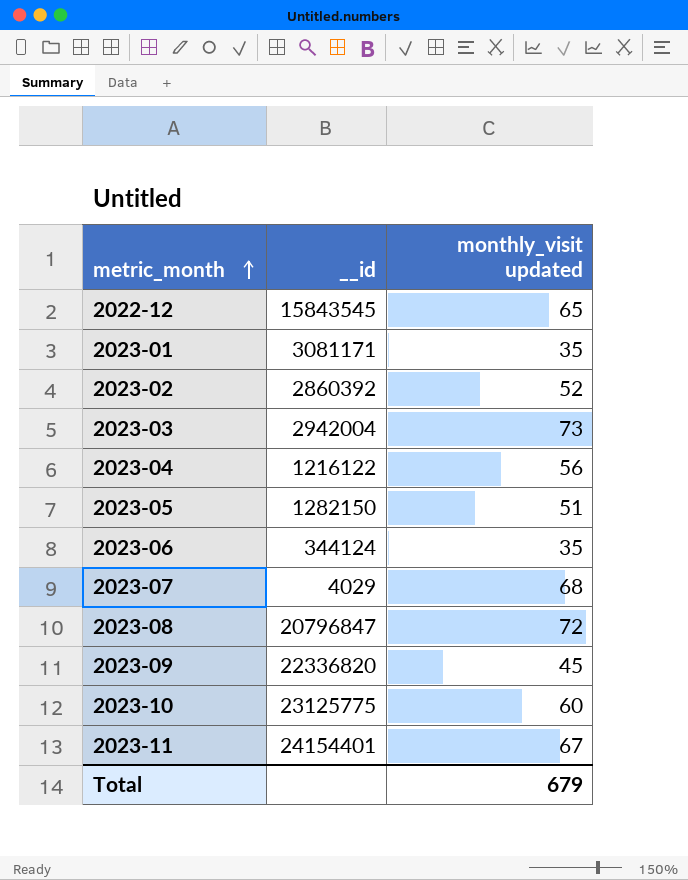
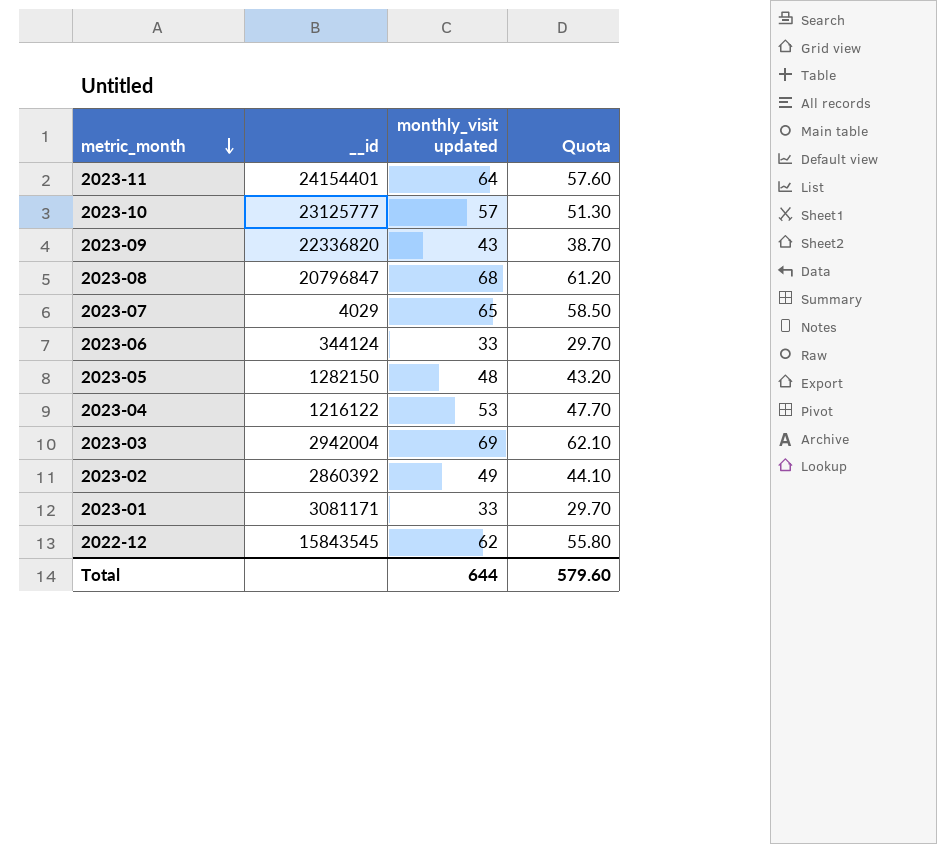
row order: metric_month ascending -> metric_month descending
column Quota | formula: none -> [monthly_visit updated] * 0.9
2023-11 | monthly_visit updated: 67 -> 64
2023-10 | __id: 23125775 -> 23125777
2023-10 | monthly_visit updated: 60 -> 57
2023-09 | monthly_visit updated: 45 -> 43
2023-08 | monthly_visit updated: 72 -> 68
2023-07 | monthly_visit updated: 68 -> 65
2023-06 | monthly_visit updated: 35 -> 33
2023-05 | monthly_visit updated: 51 -> 48
2023-04 | monthly_visit updated: 56 -> 53
2023-03 | monthly_visit updated: 73 -> 69
2023-02 | monthly_visit updated: 52 -> 49
2023-01 | monthly_visit updated: 35 -> 33
2022-12 | monthly_visit updated: 65 -> 62
Total | monthly_visit updated: 679 -> 644

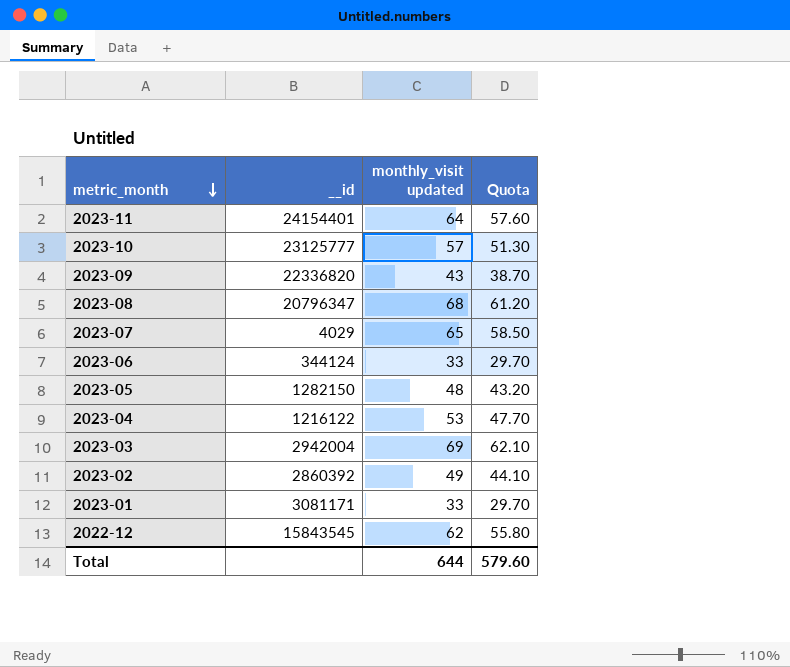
2023-08 | __id: 20796847 -> 20796347

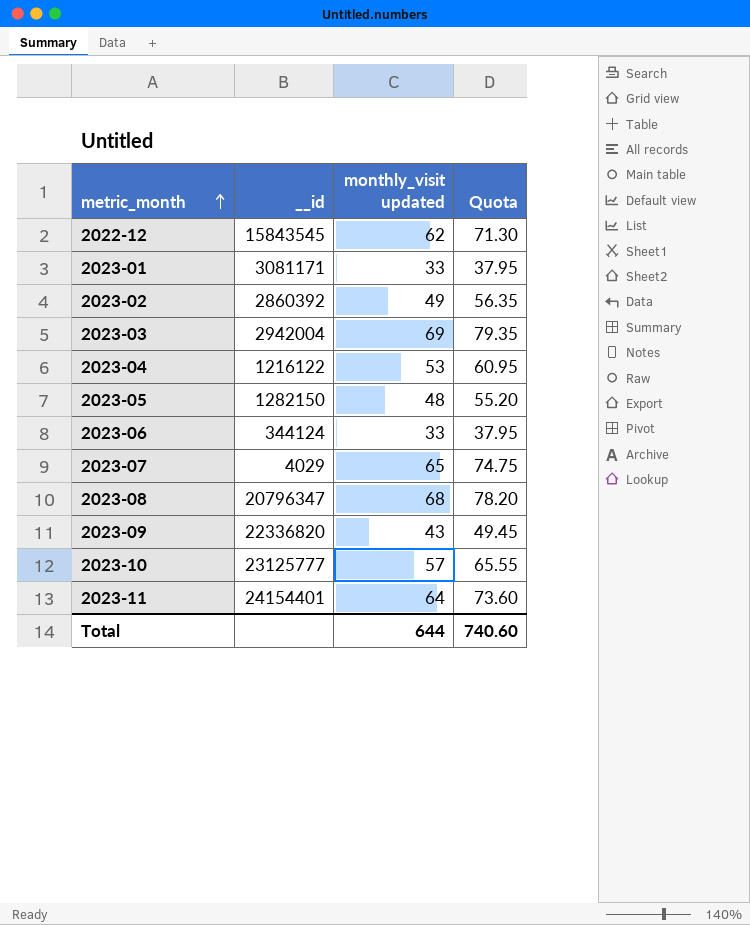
row order: metric_month descending -> metric_month ascending
column Quota | formula: [monthly_visit updated] * 0.9 -> [monthly_visit updated] * 1.15
Total | Quota: 579.60 -> 740.60

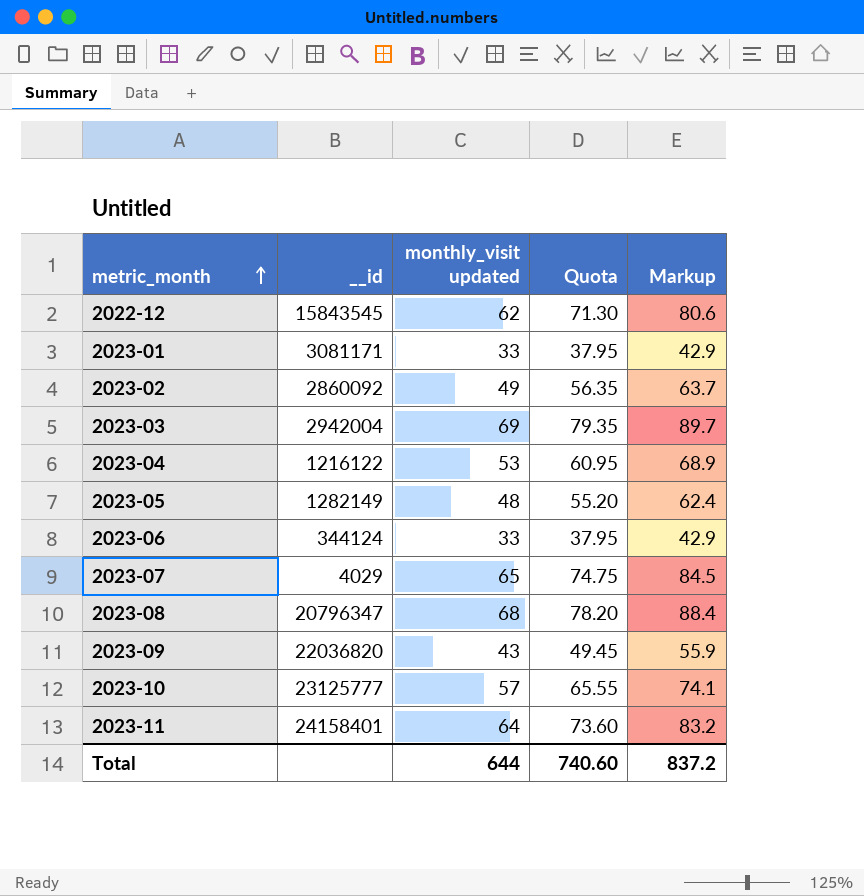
column Markup | formula: none -> [monthly_visit updated] * 1.3
2023-02 | __id: 2860392 -> 2860092
2023-05 | __id: 1282150 -> 1282149
2023-09 | __id: 22336820 -> 22036820
2023-11 | __id: 24154401 -> 24158401

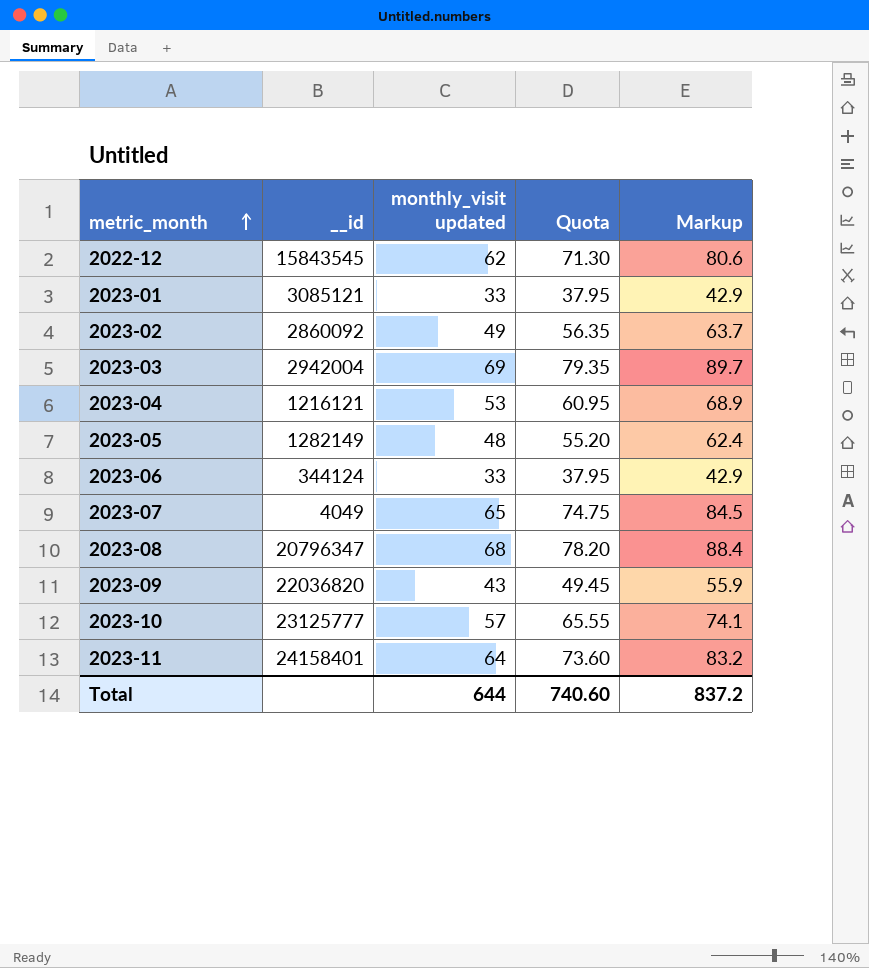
2023-01 | __id: 3081171 -> 3085121
2023-04 | __id: 1216122 -> 1216121
2023-07 | __id: 4029 -> 4049

